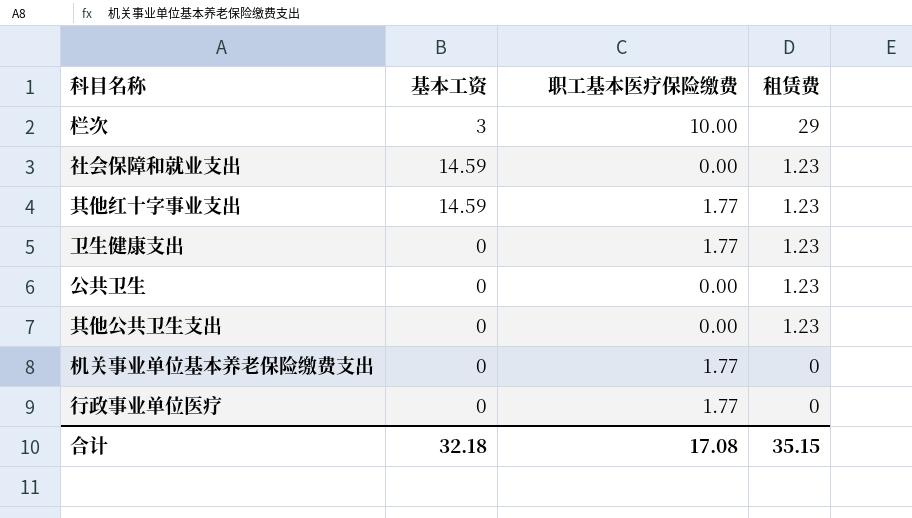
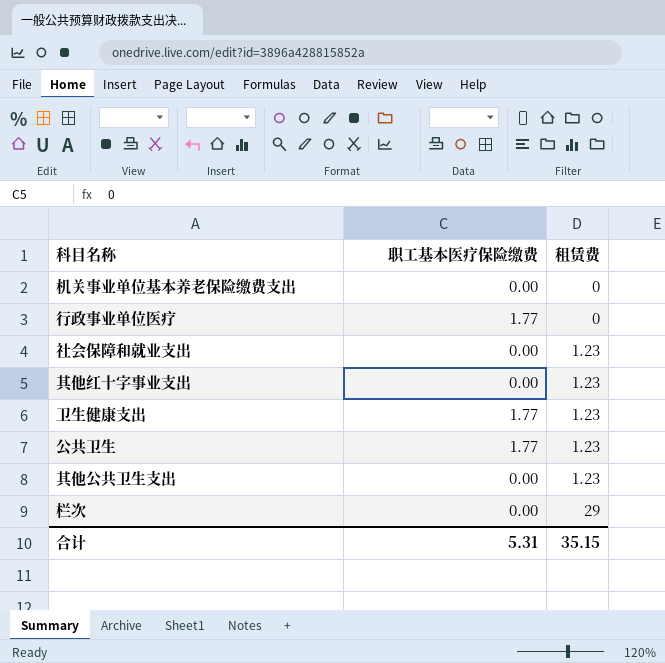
row order: 租赁费 descending -> 租赁费 ascending
column 基本工资 | position: 2 -> none
机关事业单位基本养老保险缴费支出 | 职工基本医疗保险缴费: 1.77 -> 0.00
其他红十字事业支出 | 职工基本医疗保险缴费: 1.77 -> 0.00
公共卫生 | 职工基本医疗保险缴费: 0.00 -> 1.77
栏次 | 职工基本医疗保险缴费: 10.00 -> 0.00
合计 | 职工基本医疗保险缴费: 17.08 -> 5.31

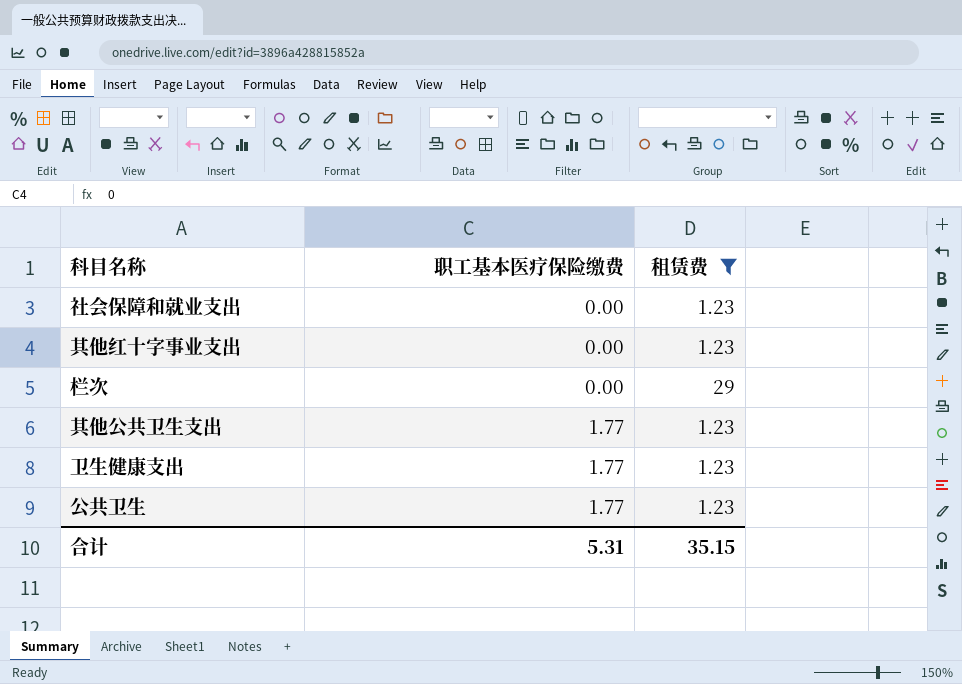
filter: none -> 租赁费 != 0
row order: 租赁费 ascending -> 职工基本医疗保险缴费 ascending
其他公共卫生支出 | 职工基本医疗保险缴费: 0.00 -> 1.77

